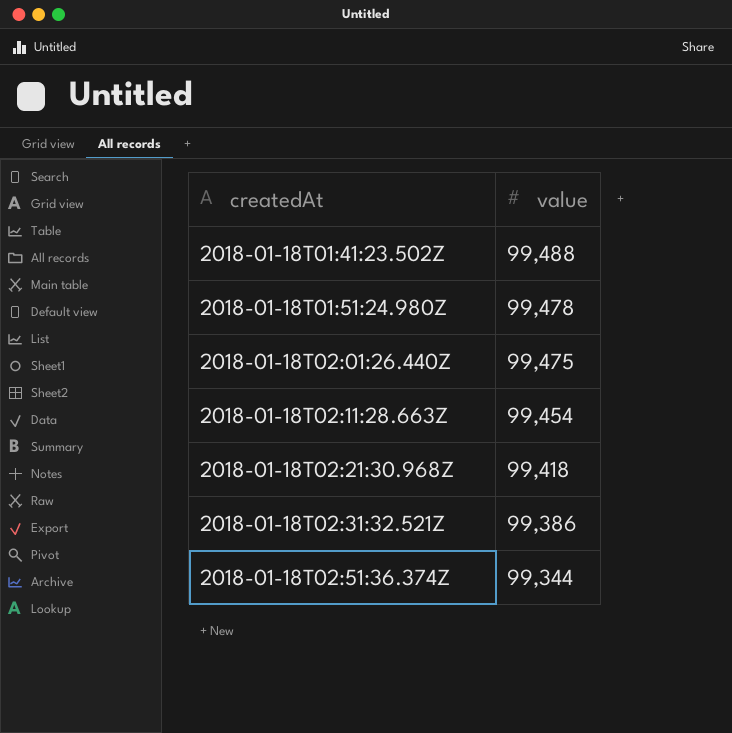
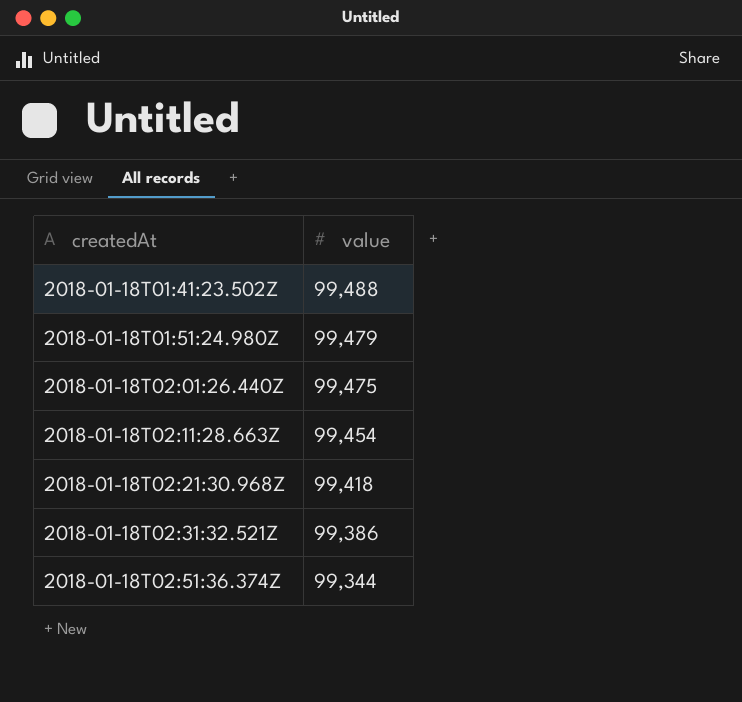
2018-01-18T01:51:24.980Z | value: 99,478 -> 99,479

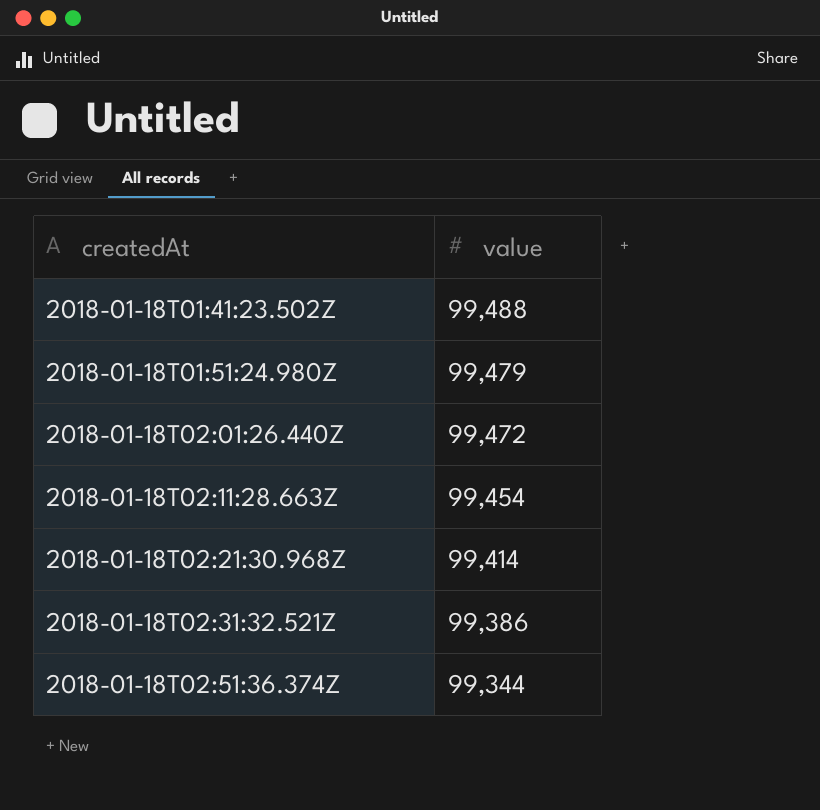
2018-01-18T02:01:26.440Z | value: 99,475 -> 99,472
2018-01-18T02:21:30.968Z | value: 99,418 -> 99,414

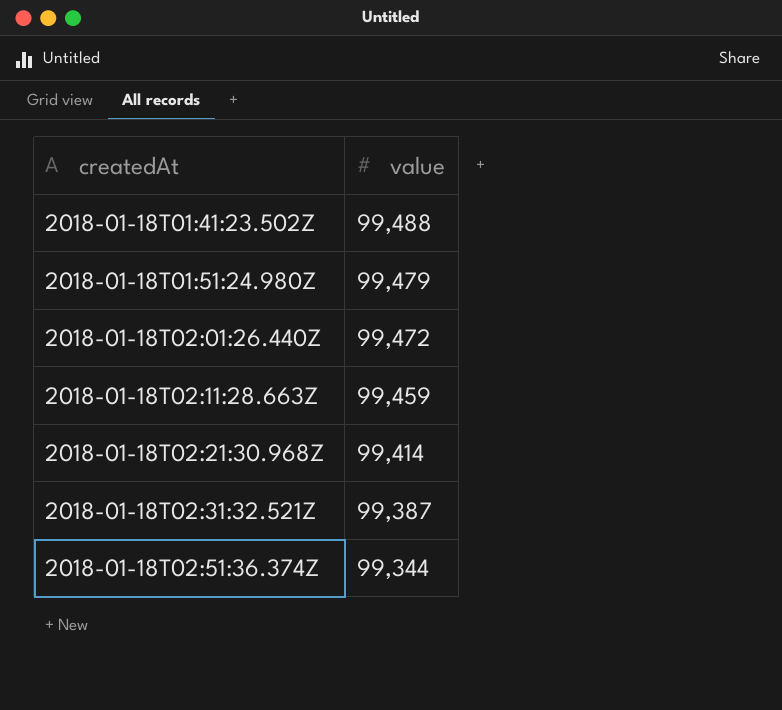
2018-01-18T02:11:28.663Z | value: 99,454 -> 99,459
2018-01-18T02:31:32.521Z | value: 99,386 -> 99,387

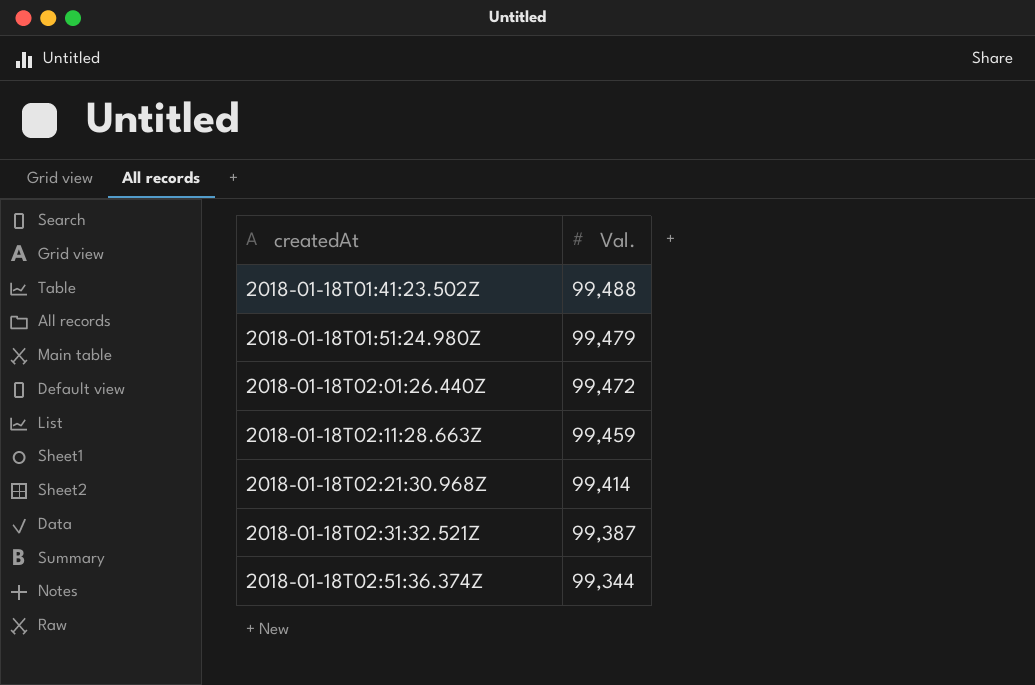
column name: value -> Val.

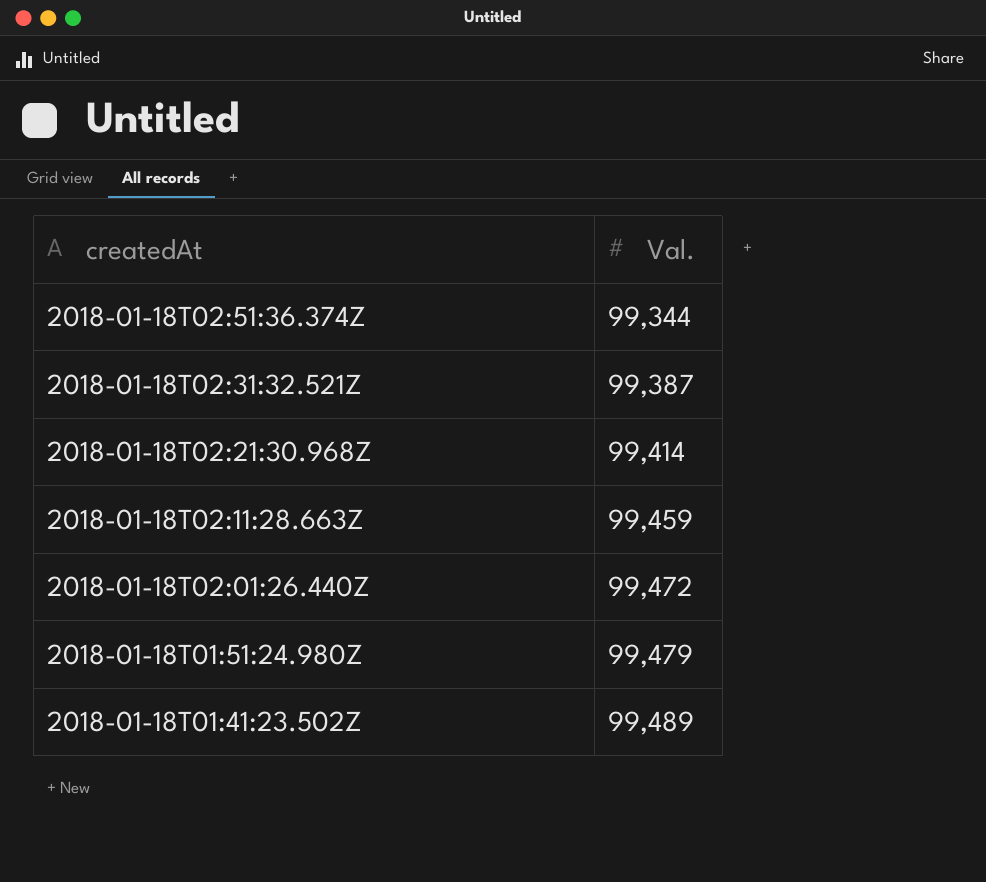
row order: createdAt ascending -> createdAt descending
2018-01-18T01:41:23.502Z | Val.: 99,488 -> 99,489

